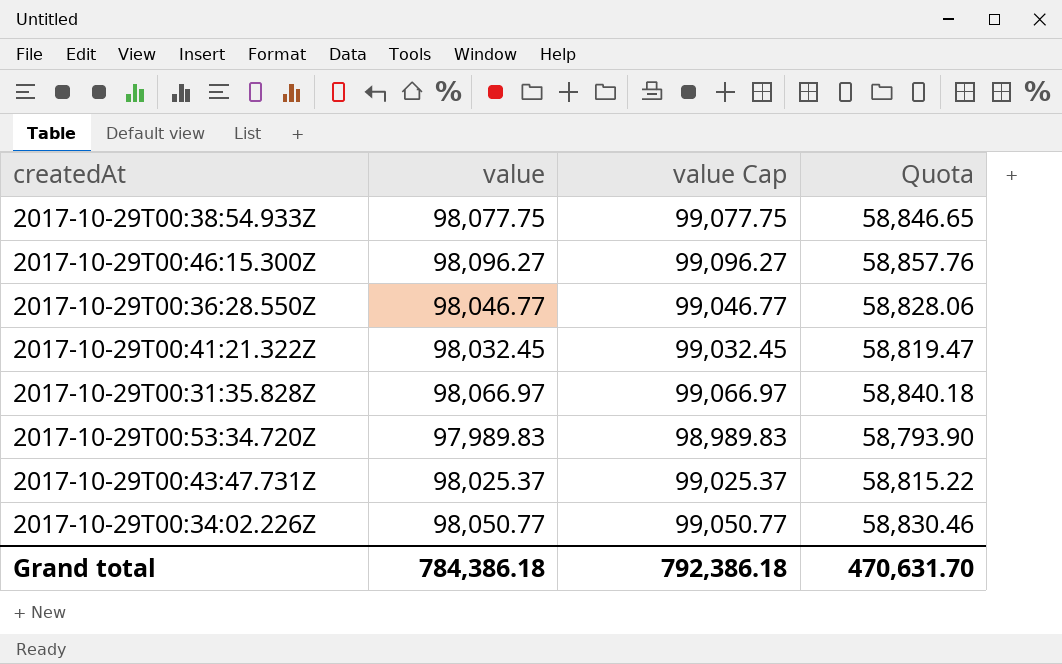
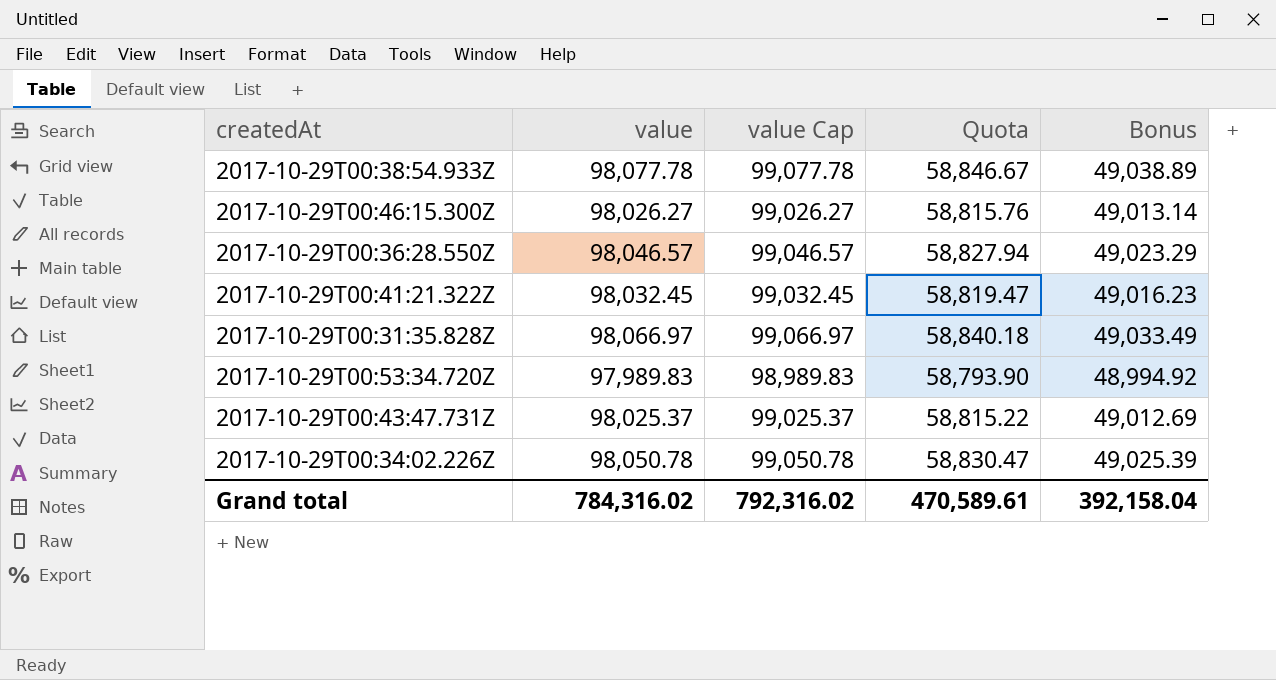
column Bonus | formula: none -> [value] * 0.5
2017-10-29T00:38:54.933Z | value: 98,077.75 -> 98,077.78
2017-10-29T00:38:54.933Z | value Cap: 99,077.75 -> 99,077.78
2017-10-29T00:38:54.933Z | Quota: 58,846.65 -> 58,846.67
2017-10-29T00:46:15.300Z | value: 98,096.27 -> 98,026.27
2017-10-29T00:46:15.300Z | value Cap: 99,096.27 -> 99,026.27
2017-10-29T00:46:15.300Z | Quota: 58,857.76 -> 58,815.76
2017-10-29T00:36:28.550Z | value: 98,046.77 -> 98,046.57
2017-10-29T00:36:28.550Z | value Cap: 99,046.77 -> 99,046.57
2017-10-29T00:36:28.550Z | Quota: 58,828.06 -> 58,827.94
2017-10-29T00:34:02.226Z | value: 98,050.77 -> 98,050.78
2017-10-29T00:34:02.226Z | value Cap: 99,050.77 -> 99,050.78
2017-10-29T00:34:02.226Z | Quota: 58,830.46 -> 58,830.47
Grand total | value: 784,386.18 -> 784,316.02
Grand total | value Cap: 792,386.18 -> 792,316.02
Grand total | Quota: 470,631.70 -> 470,589.61

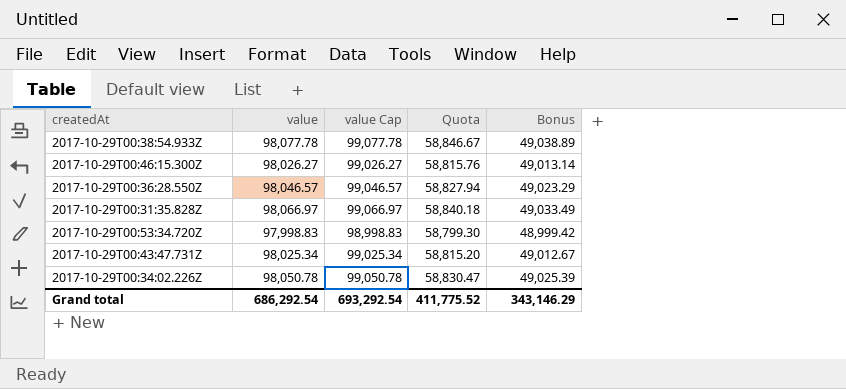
row 2017-10-29T00:41:21.322Z: 98,032.45 | 99,032.45 | 58,819.47 | 49,016.23 -> none
2017-10-29T00:53:34.720Z | value: 97,989.83 -> 97,998.83
2017-10-29T00:53:34.720Z | value Cap: 98,989.83 -> 98,998.83
2017-10-29T00:53:34.720Z | Quota: 58,793.90 -> 58,799.30
2017-10-29T00:53:34.720Z | Bonus: 48,994.92 -> 48,999.42
2017-10-29T00:43:47.731Z | value: 98,025.37 -> 98,025.34
2017-10-29T00:43:47.731Z | value Cap: 99,025.37 -> 99,025.34
2017-10-29T00:43:47.731Z | Quota: 58,815.22 -> 58,815.20
2017-10-29T00:43:47.731Z | Bonus: 49,012.69 -> 49,012.67
Grand total | value: 784,316.02 -> 686,292.54
Grand total | value Cap: 792,316.02 -> 693,292.54
Grand total | Quota: 470,589.61 -> 411,775.52
Grand total | Bonus: 392,158.04 -> 343,146.29

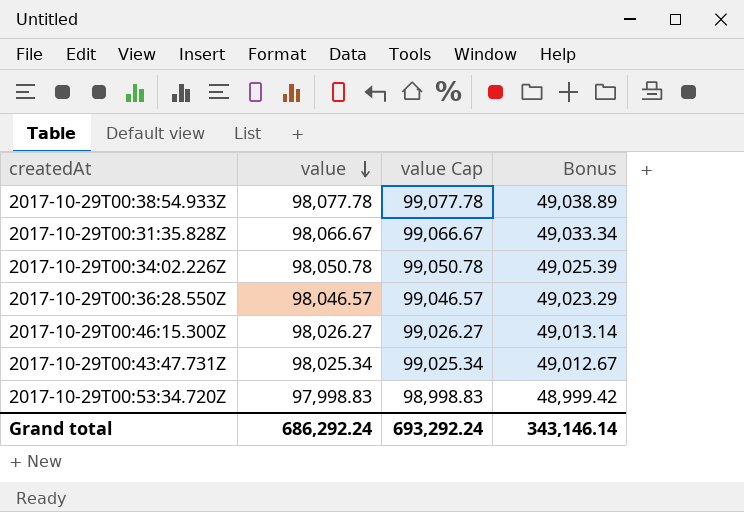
row order: none -> value descending
column Quota | formula: [value] * 0.6 -> none
2017-10-29T00:31:35.828Z | value: 98,066.97 -> 98,066.67
2017-10-29T00:31:35.828Z | value Cap: 99,066.97 -> 99,066.67
2017-10-29T00:31:35.828Z | Bonus: 49,033.49 -> 49,033.34
Grand total | value: 686,292.54 -> 686,292.24
Grand total | value Cap: 693,292.54 -> 693,292.24
Grand total | Bonus: 343,146.29 -> 343,146.14

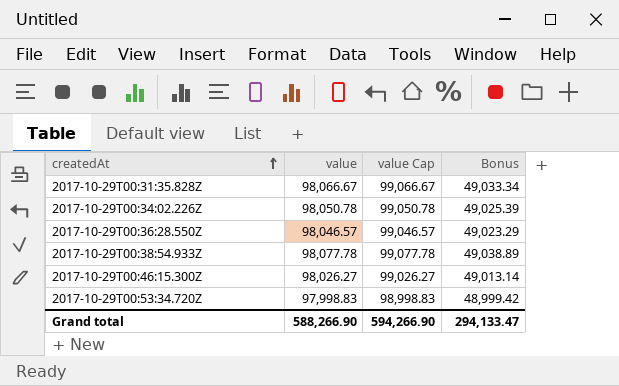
row order: value descending -> createdAt ascending
row 2017-10-29T00:43:47.731Z: 98,025.34 | 99,025.34 | 49,012.67 -> none
Grand total | value: 686,292.24 -> 588,266.90
Grand total | value Cap: 693,292.24 -> 594,266.90
Grand total | Bonus: 343,146.14 -> 294,133.47

